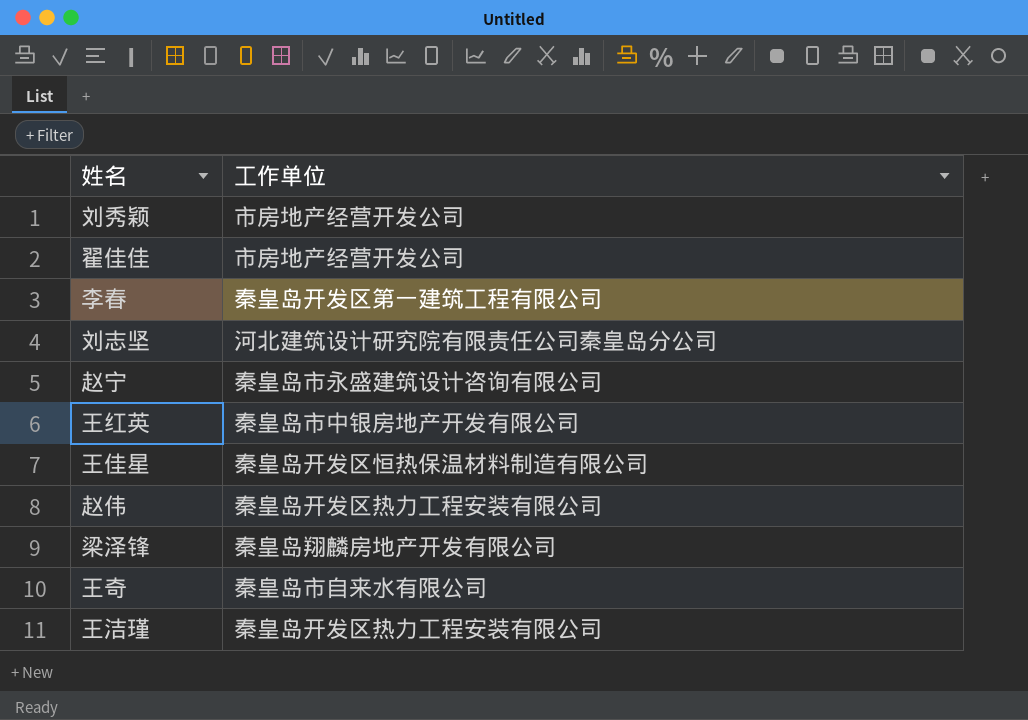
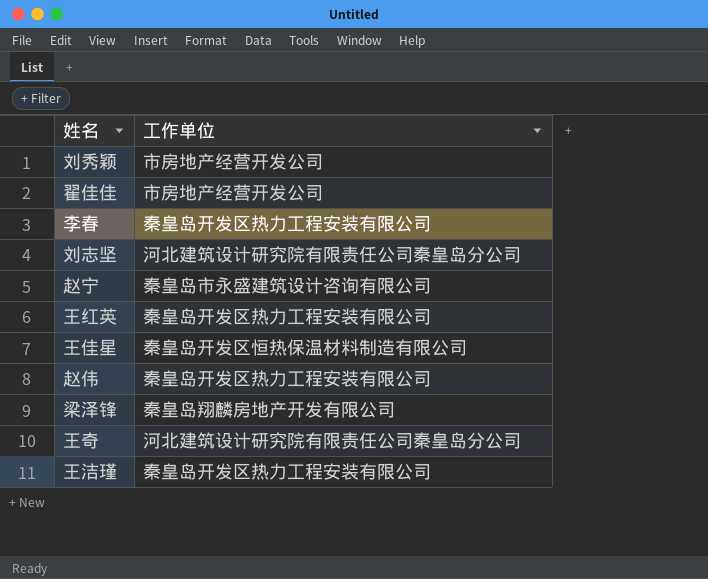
李春 | 工作单位: 秦皇岛开发区第一建筑工程有限公司 -> 秦皇岛开发区热力工程安装有限公司
王红英 | 工作单位: 秦皇岛市中银房地产开发有限公司 -> 秦皇岛开发区热力工程安装有限公司
王奇 | 工作单位: 秦皇岛市自来水有限公司 -> 河北建筑设计研究院有限责任公司秦皇岛分公司

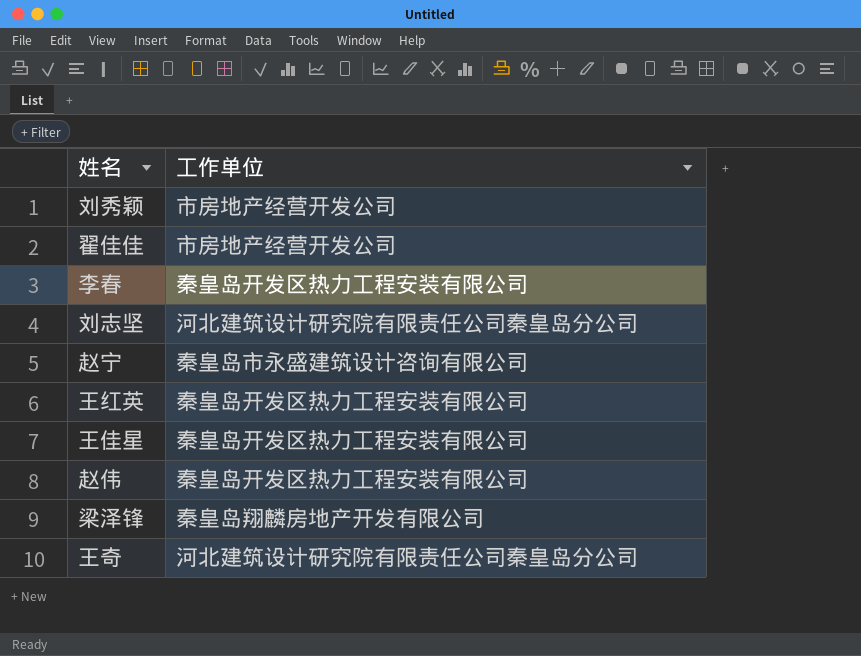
row 王洁瑾: 秦皇岛开发区热力工程安装有限公司 -> none
王佳星 | 工作单位: 秦皇岛开发区恒热保温材料制造有限公司 -> 秦皇岛开发区热力工程安装有限公司

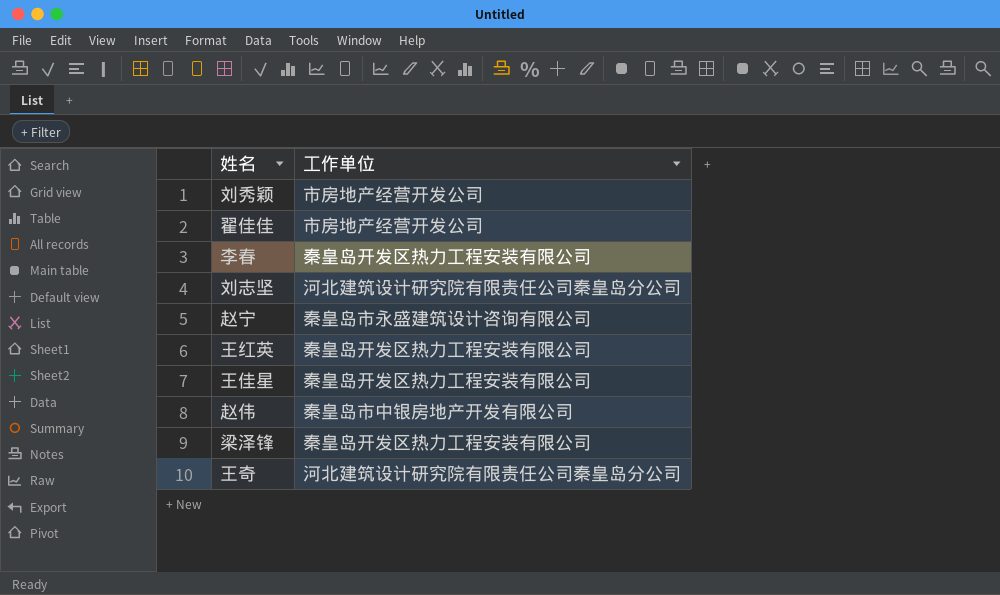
赵伟 | 工作单位: 秦皇岛开发区热力工程安装有限公司 -> 秦皇岛市中银房地产开发有限公司
梁泽锋 | 工作单位: 秦皇岛翔麟房地产开发有限公司 -> 秦皇岛开发区热力工程安装有限公司

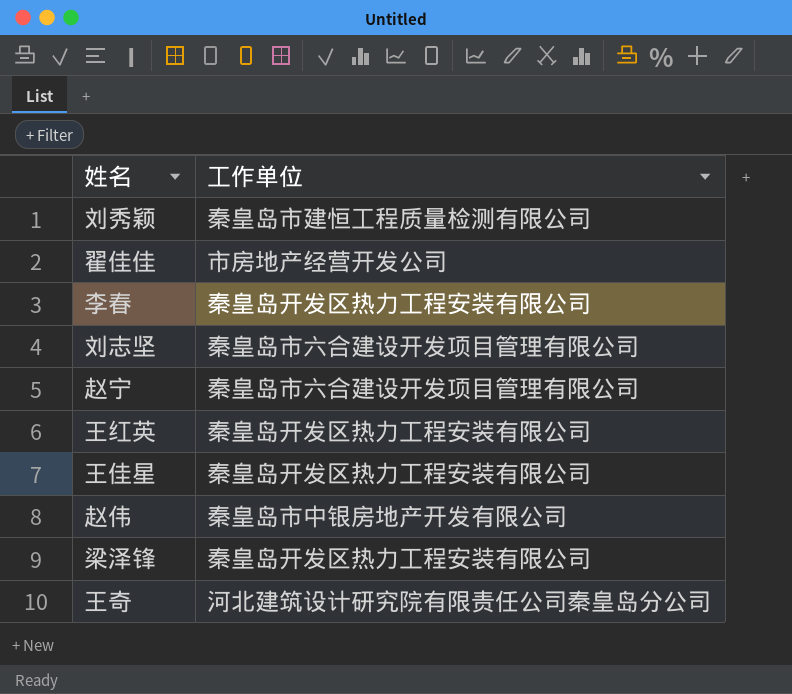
刘秀颖 | 工作单位: 市房地产经营开发公司 -> 秦皇岛市建恒工程质量检测有限公司
刘志坚 | 工作单位: 河北建筑设计研究院有限责任公司秦皇岛分公司 -> 秦皇岛市六合建设开发项目管理有限公司
赵宁 | 工作单位: 秦皇岛市永盛建筑设计咨询有限公司 -> 秦皇岛市六合建设开发项目管理有限公司

